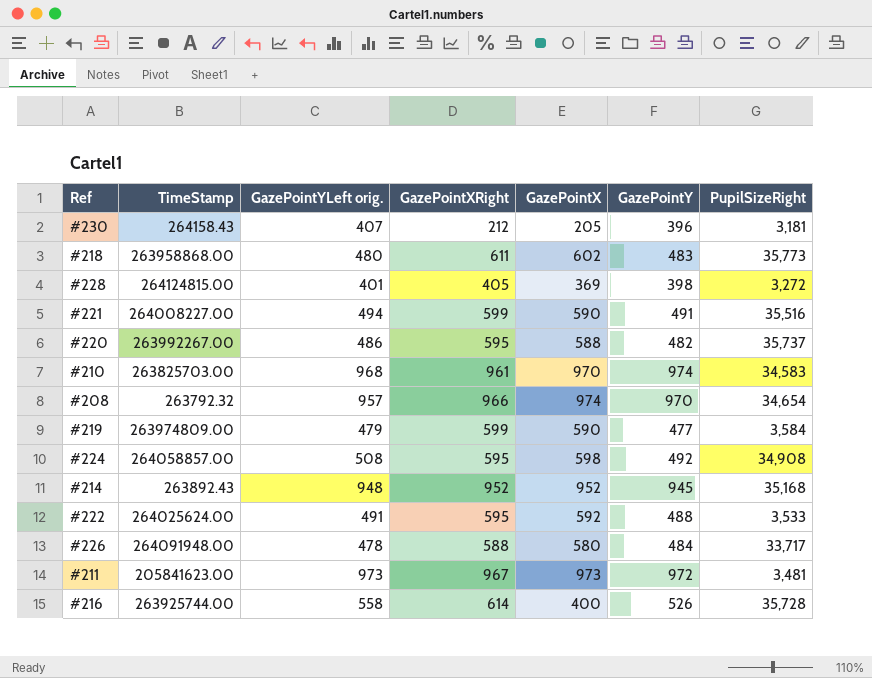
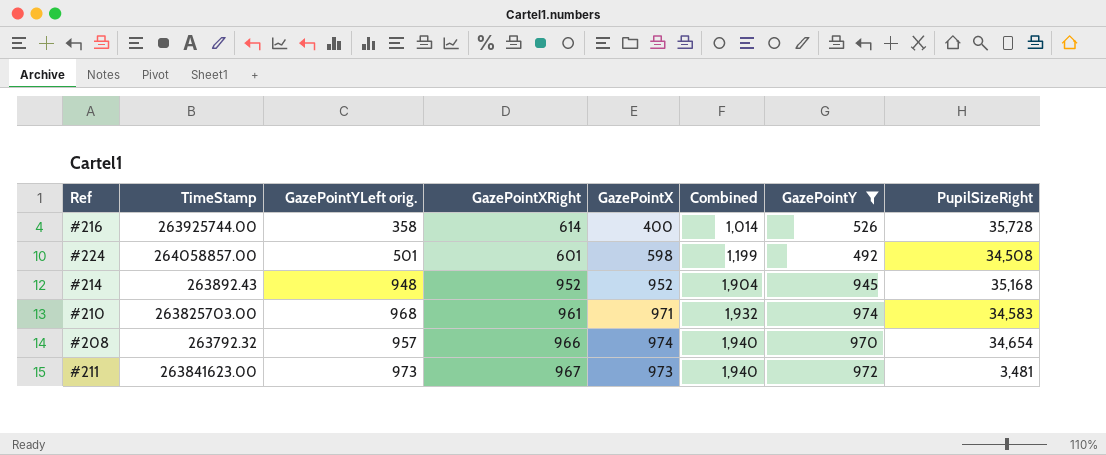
filter: none -> GazePointY >= 492
row order: none -> Combined ascending
column Combined | formula: none -> [GazePointXRight] + [GazePointX]
#216 | GazePointYLeft orig.: 558 -> 358
#224 | GazePointYLeft orig.: 508 -> 501
#224 | GazePointXRight: 595 -> 601
#224 | PupilSizeRight: 34,908 -> 34,508
#210 | GazePointX: 970 -> 971
#211 | TimeStamp: 205841623.00 -> 263841623.00

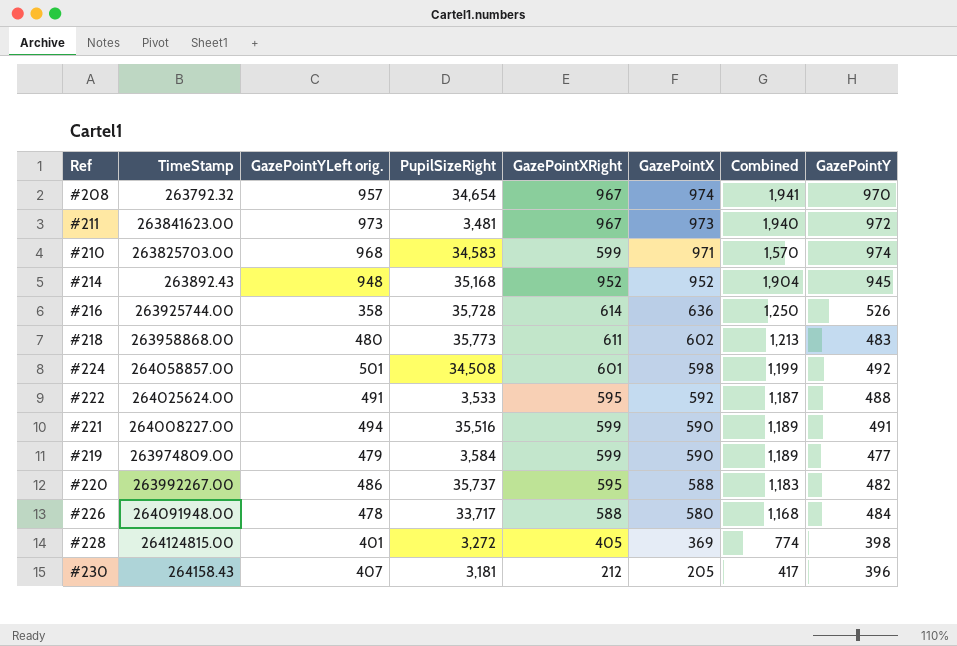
filter: GazePointY >= 492 -> none
row order: Combined ascending -> GazePointX descending
column PupilSizeRight | position: 8 -> 4
#208 | GazePointXRight: 966 -> 967
#208 | Combined: 1,940 -> 1,941
#210 | GazePointXRight: 961 -> 599
#210 | Combined: 1,932 -> 1,570
#216 | GazePointX: 400 -> 636
#216 | Combined: 1,014 -> 1,250

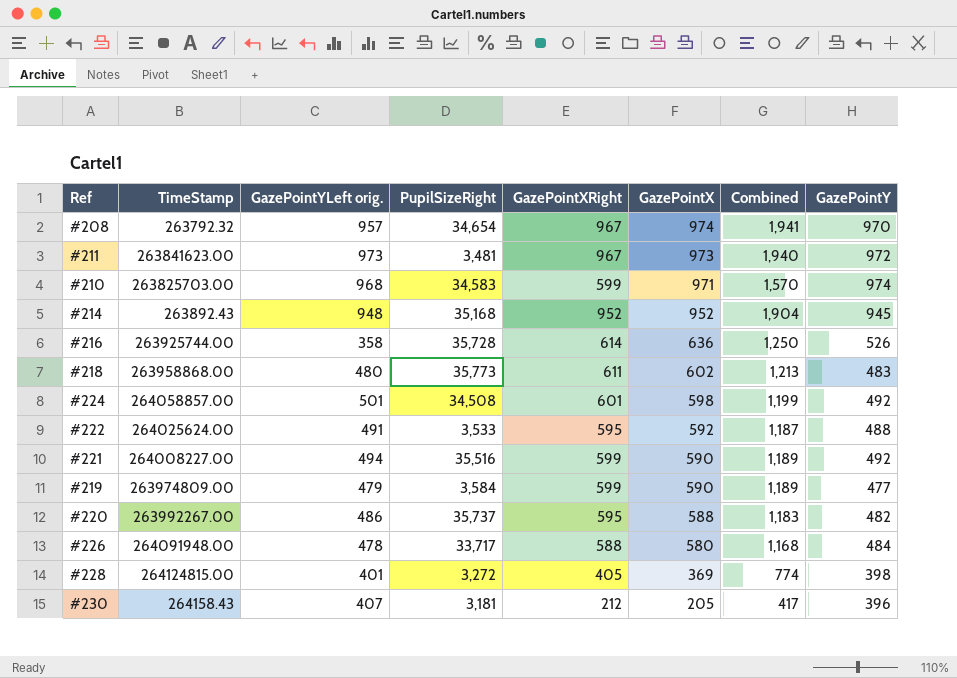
#221 | GazePointY: 491 -> 492

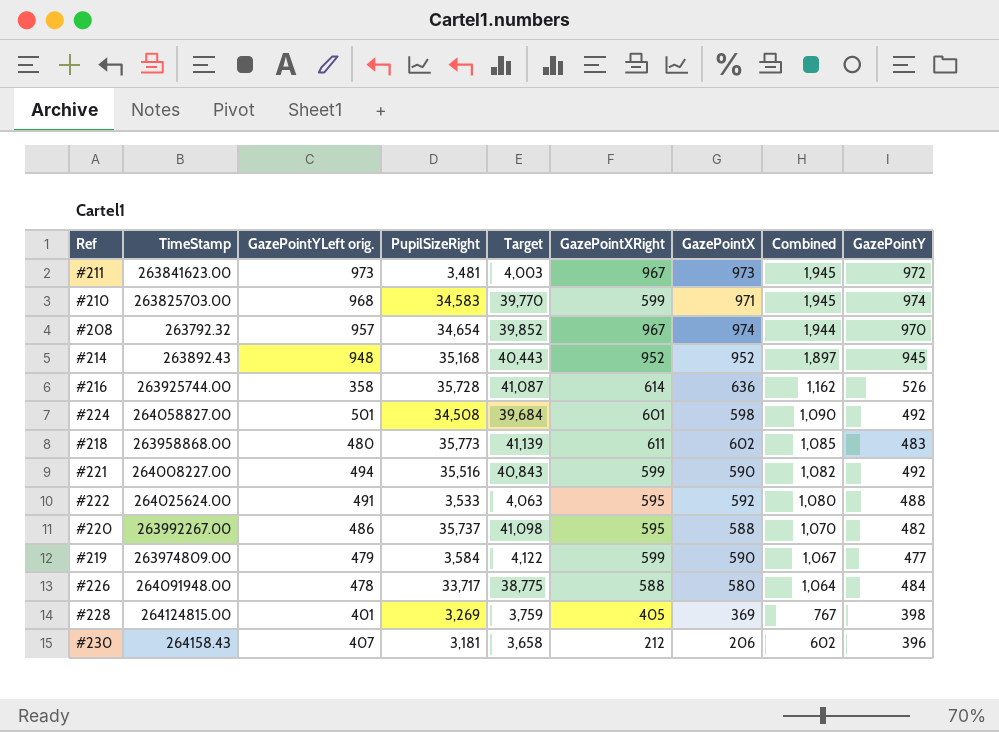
row order: GazePointX descending -> Combined descending
column Target | formula: none -> [PupilSizeRight] * 1.15
column Combined | formula: [GazePointXRight] + [GazePointX] -> [GazePointX] + [GazePointY]
#224 | TimeStamp: 264058857.00 -> 264058827.00
#228 | PupilSizeRight: 3,272 -> 3,269
#230 | GazePointX: 205 -> 206

